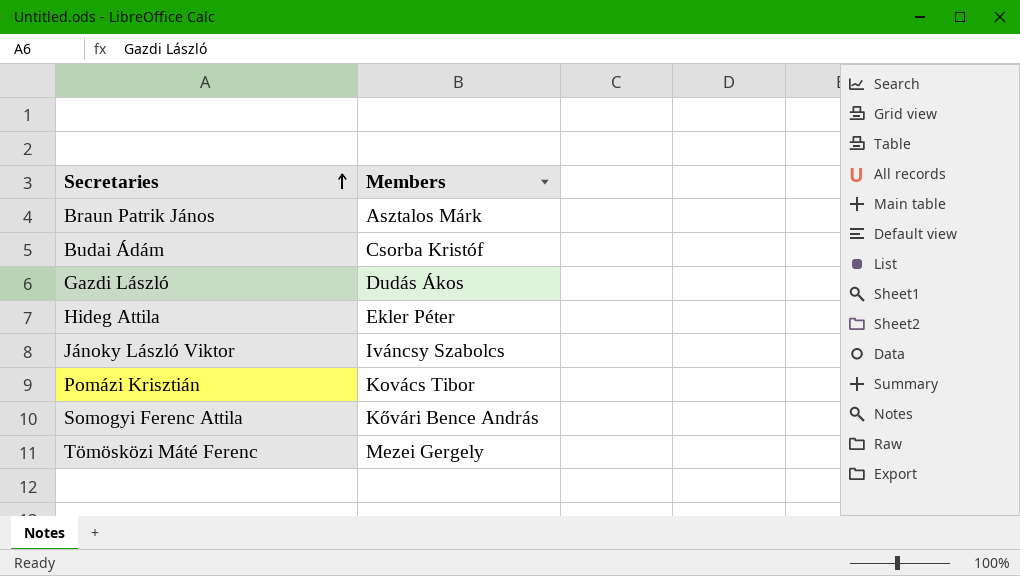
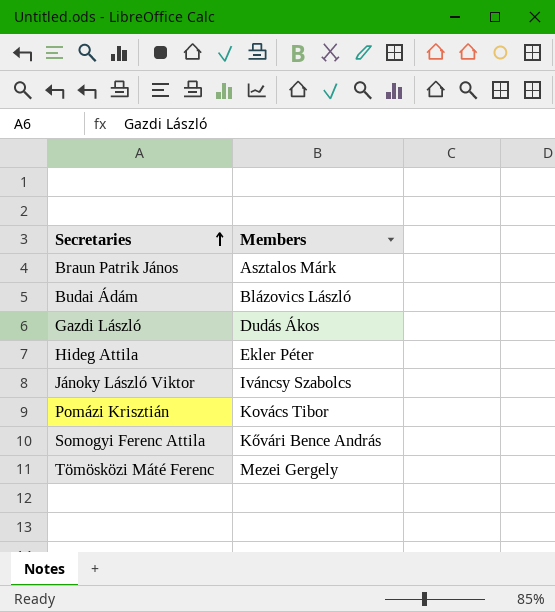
Budai Ádám | Members: Csorba Kristóf -> Blázovics László

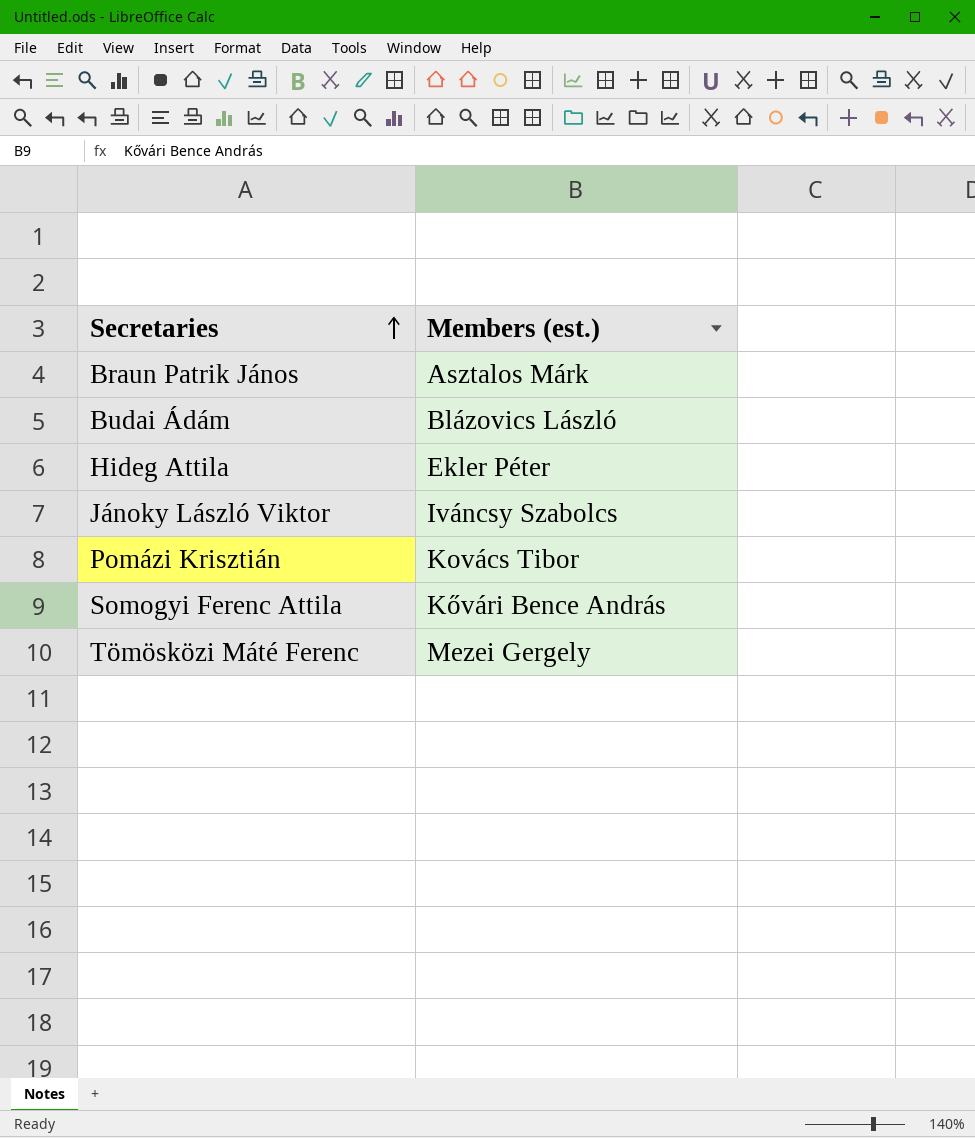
column name: Members -> Members (est.)
row Gazdi László: Dudás Ákos -> none

